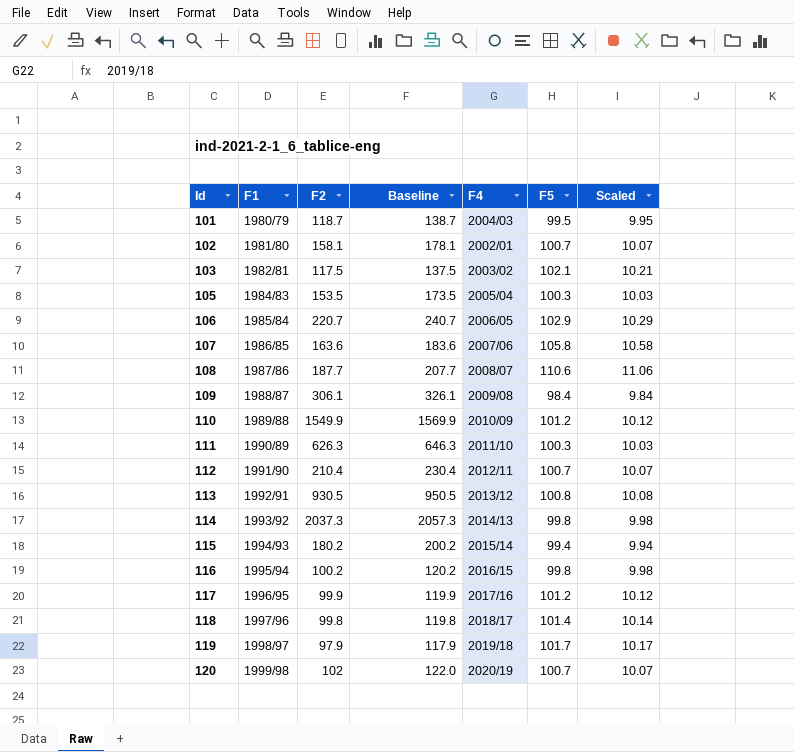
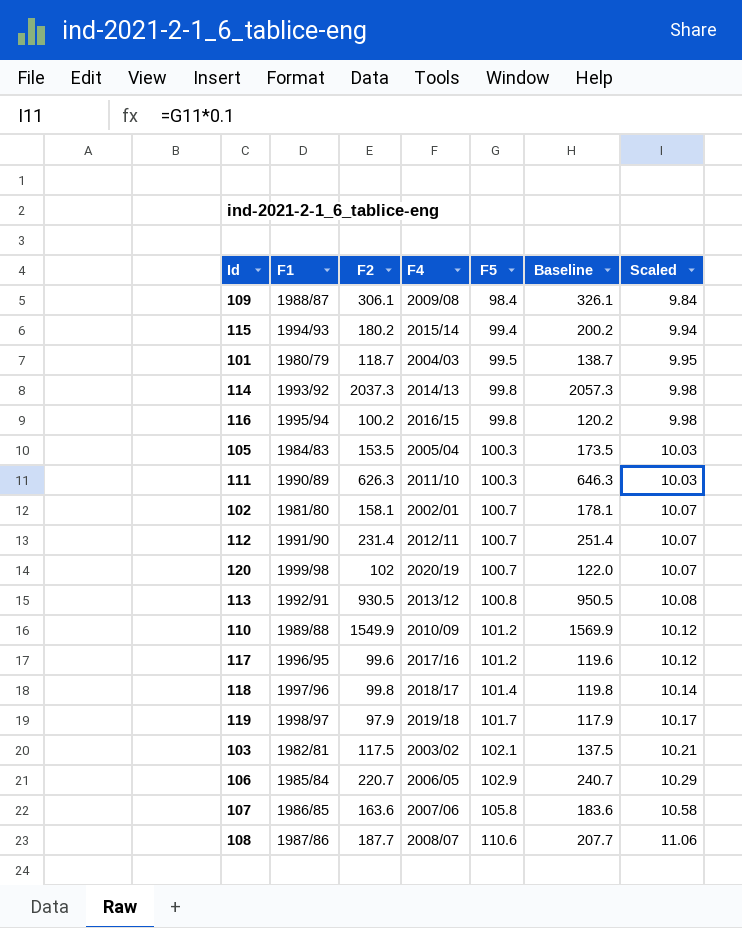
row order: Id ascending -> F5 ascending
column Baseline | position: 4 -> 6
112 | F2: 210.4 -> 231.4
112 | Baseline: 230.4 -> 251.4
117 | F2: 99.9 -> 99.6
117 | Baseline: 119.9 -> 119.6

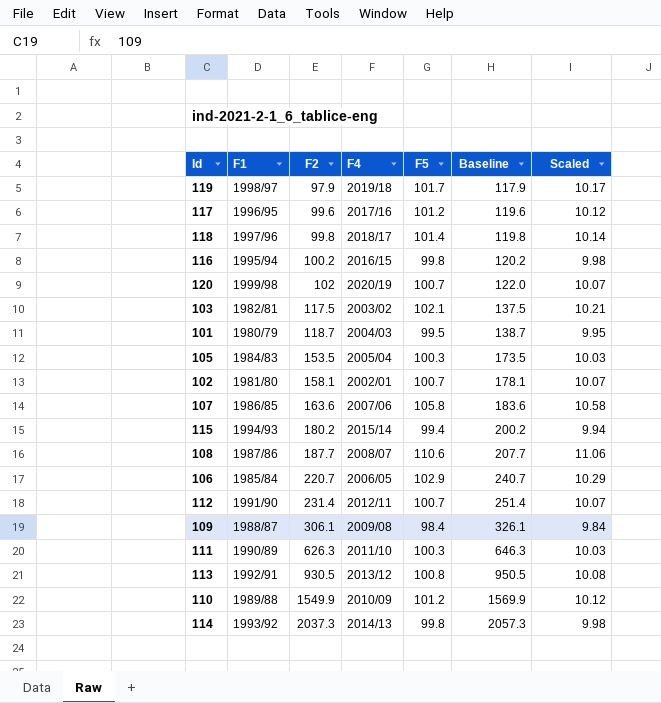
row order: F5 ascending -> F2 ascending

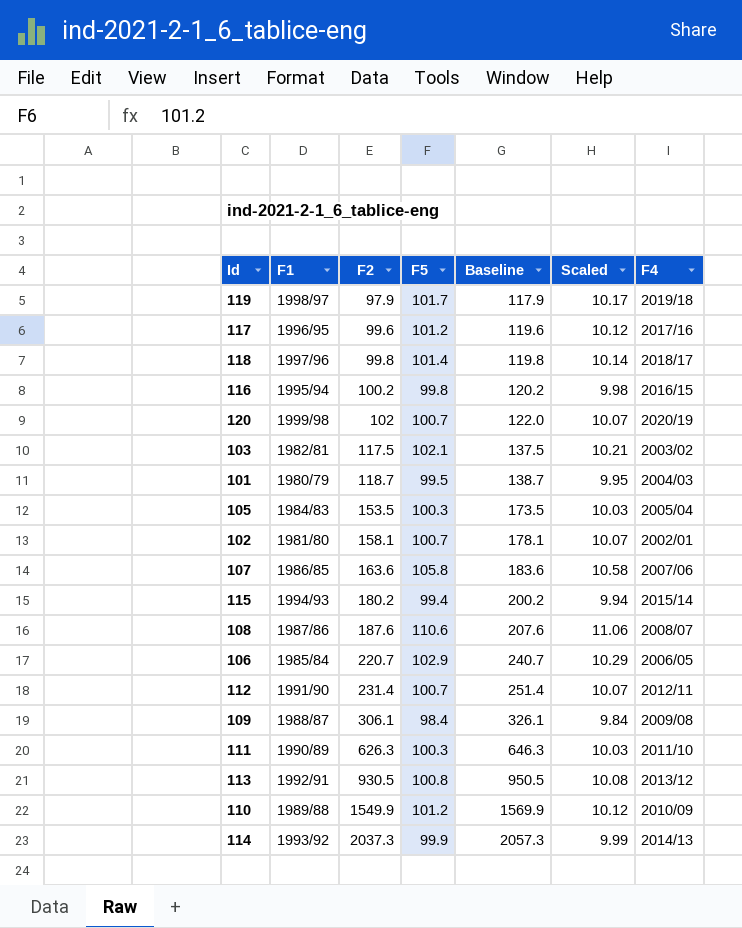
column F4 | position: 4 -> 7
108 | F2: 187.7 -> 187.6
108 | Baseline: 207.7 -> 207.6
114 | F5: 99.8 -> 99.9
114 | Scaled: 9.98 -> 9.99

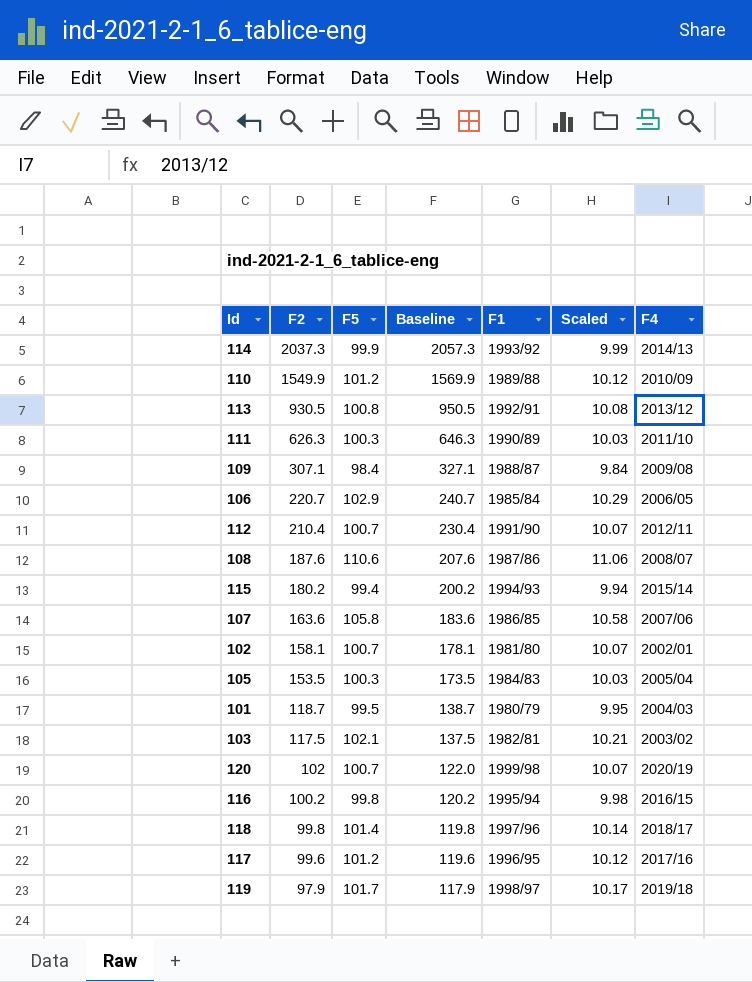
row order: F2 ascending -> F2 descending
column F1 | position: 2 -> 5
109 | F2: 306.1 -> 307.1
109 | Baseline: 326.1 -> 327.1
112 | F2: 231.4 -> 210.4
112 | Baseline: 251.4 -> 230.4

